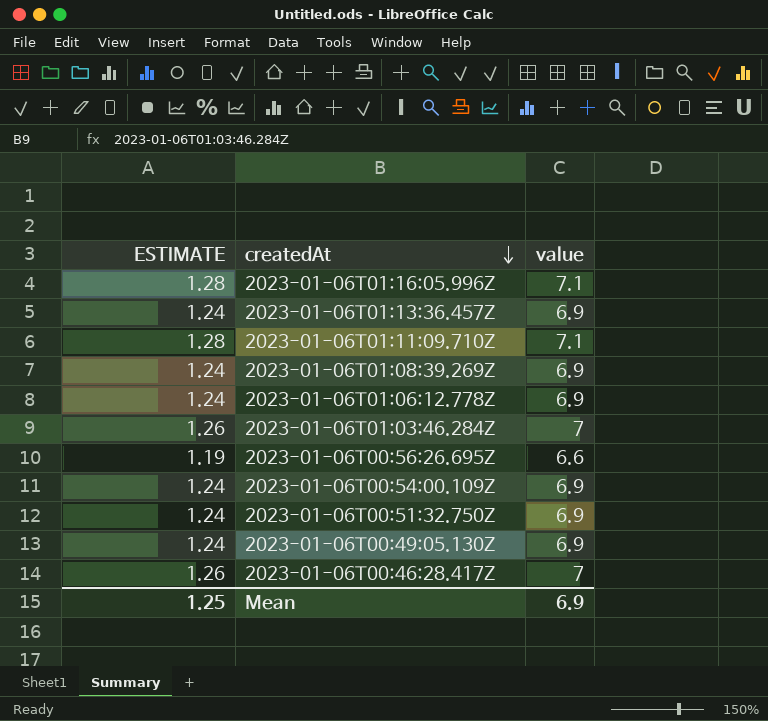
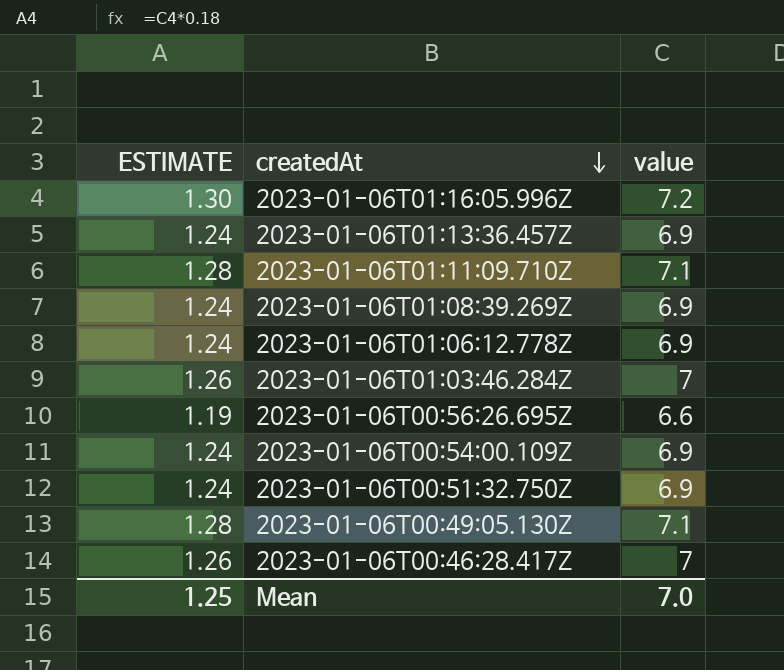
2023-01-06T01:16:05.996Z | ESTIMATE: 1.28 -> 1.30
2023-01-06T01:16:05.996Z | value: 7.1 -> 7.2
2023-01-06T00:49:05.130Z | ESTIMATE: 1.24 -> 1.28
2023-01-06T00:49:05.130Z | value: 6.9 -> 7.1
Mean | value: 6.9 -> 7.0

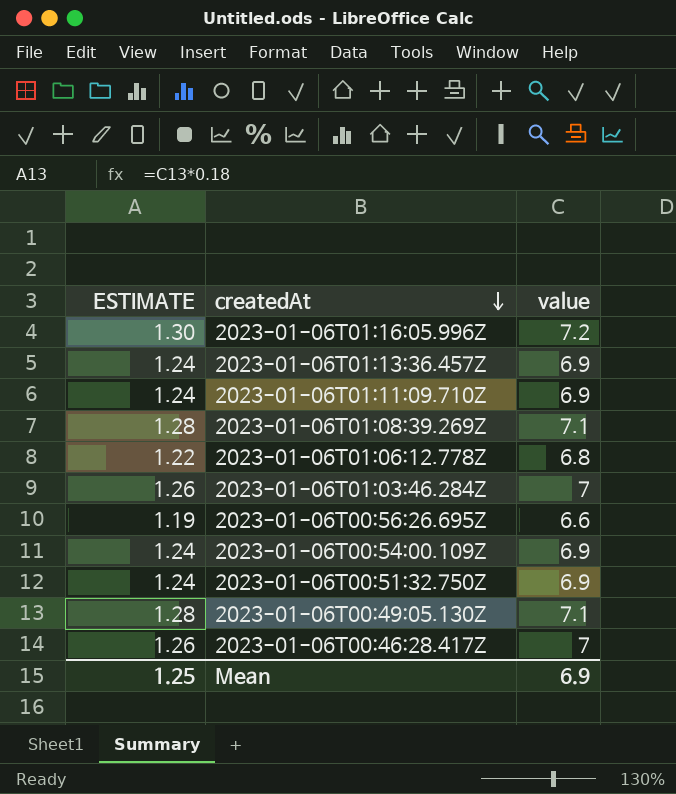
2023-01-06T01:11:09.710Z | ESTIMATE: 1.28 -> 1.24
2023-01-06T01:11:09.710Z | value: 7.1 -> 6.9
2023-01-06T01:08:39.269Z | ESTIMATE: 1.24 -> 1.28
2023-01-06T01:08:39.269Z | value: 6.9 -> 7.1
2023-01-06T01:06:12.778Z | ESTIMATE: 1.24 -> 1.22
2023-01-06T01:06:12.778Z | value: 6.9 -> 6.8
Mean | value: 7.0 -> 6.9

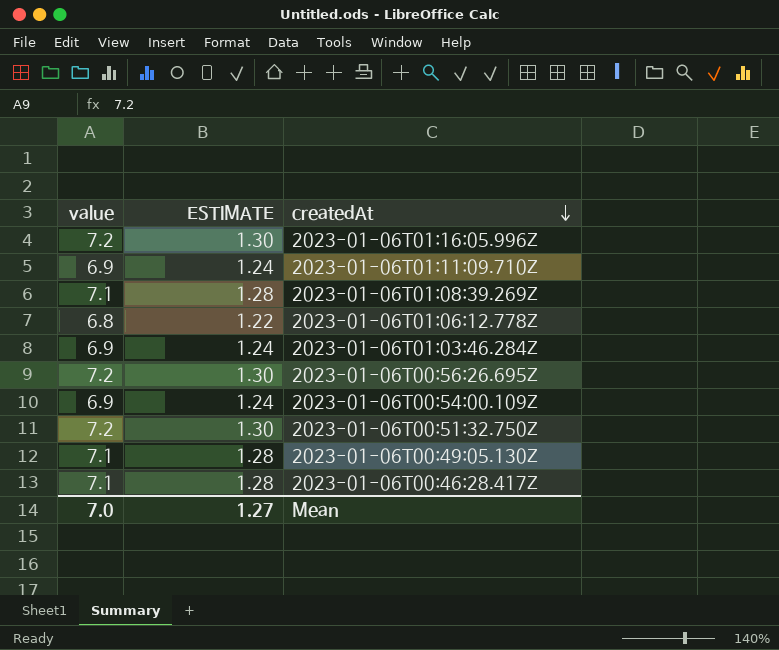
column value | position: 3 -> 1
row 2023-01-06T01:13:36.457Z: 1.24 | 6.9 -> none
2023-01-06T01:03:46.284Z | value: 7 -> 6.9
2023-01-06T01:03:46.284Z | ESTIMATE: 1.26 -> 1.24
2023-01-06T00:56:26.695Z | value: 6.6 -> 7.2
2023-01-06T00:56:26.695Z | ESTIMATE: 1.19 -> 1.30
2023-01-06T00:51:32.750Z | value: 6.9 -> 7.2
2023-01-06T00:51:32.750Z | ESTIMATE: 1.24 -> 1.30
2023-01-06T00:46:28.417Z | value: 7 -> 7.1
2023-01-06T00:46:28.417Z | ESTIMATE: 1.26 -> 1.28
Mean | value: 6.9 -> 7.0
Mean | ESTIMATE: 1.25 -> 1.27

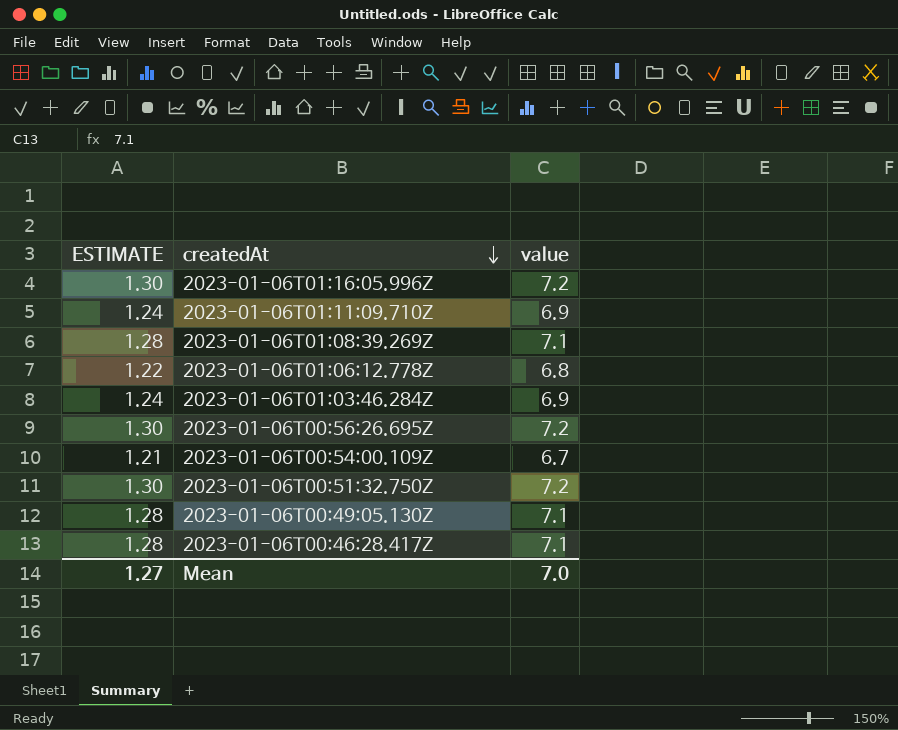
column value | position: 1 -> 3
2023-01-06T00:54:00.109Z | ESTIMATE: 1.24 -> 1.21
2023-01-06T00:54:00.109Z | value: 6.9 -> 6.7

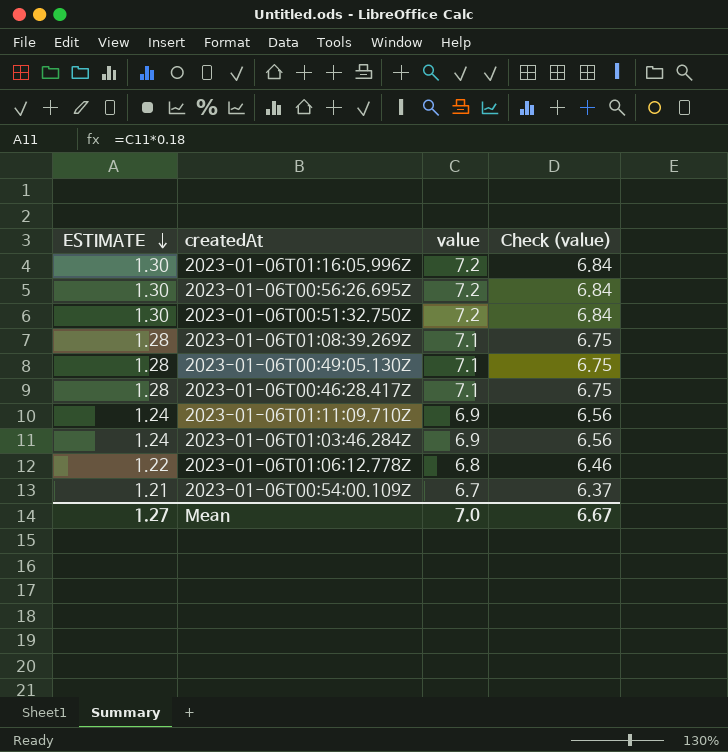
row order: createdAt descending -> ESTIMATE descending
column Check (value) | formula: none -> [value] * 0.95

